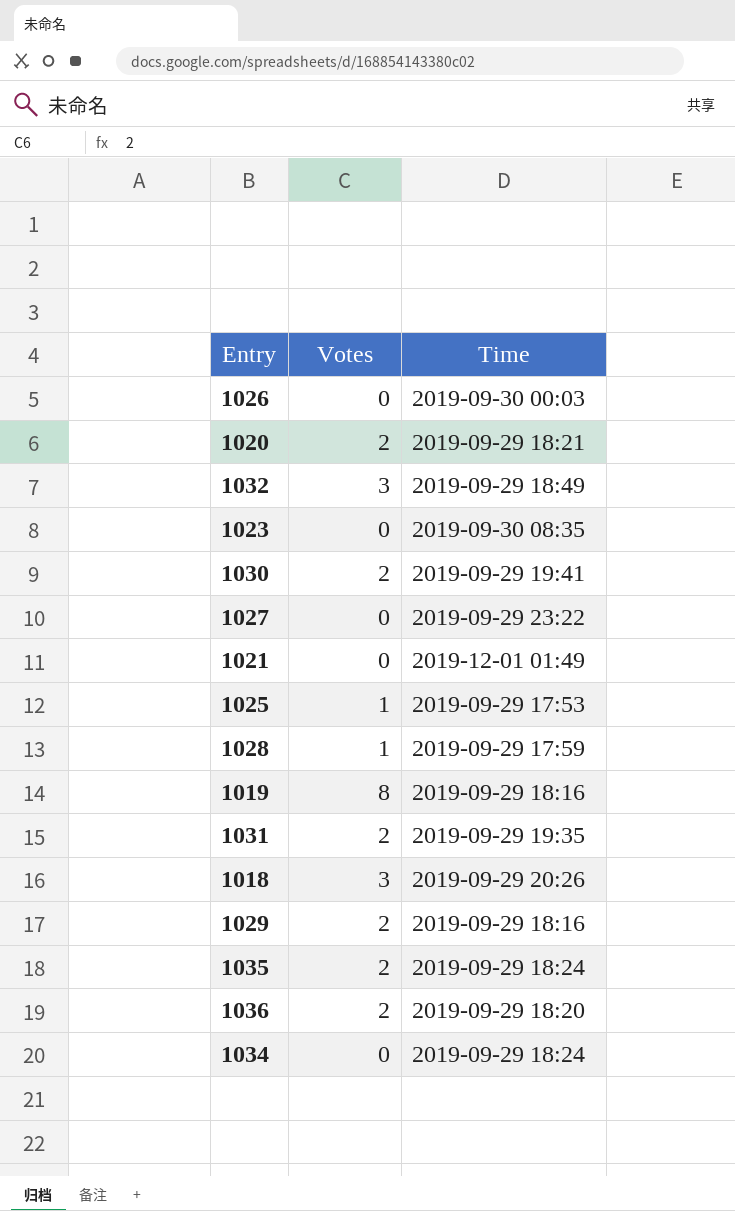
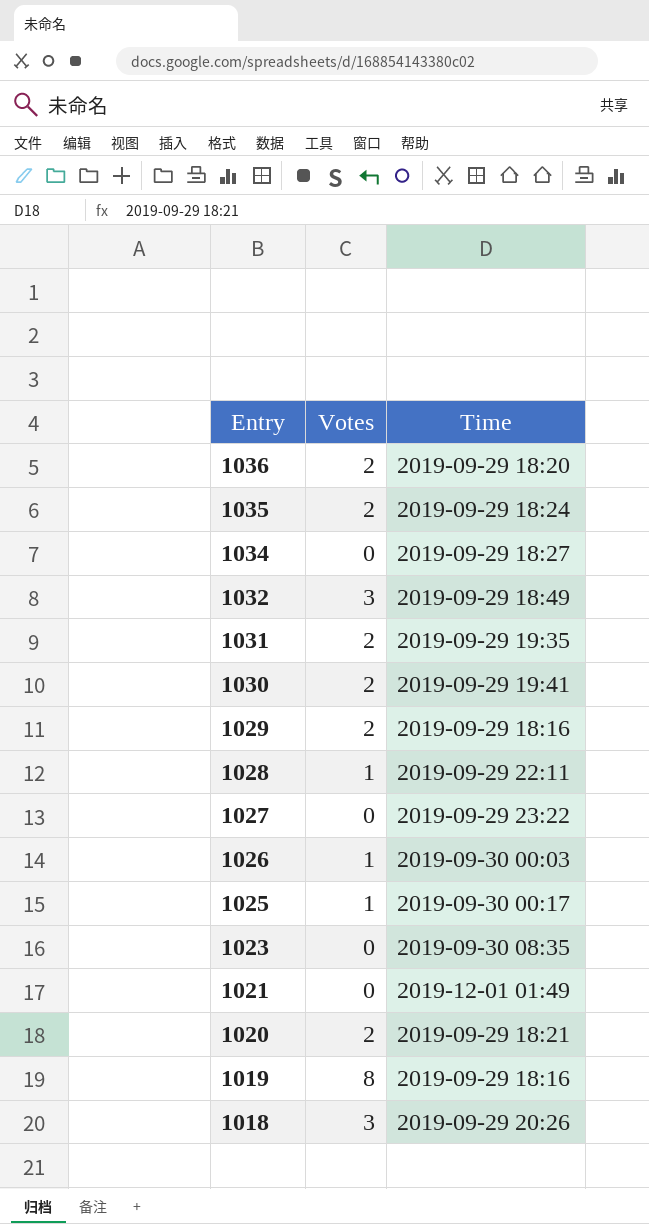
row order: none -> Entry descending
1034 | Time: 2019-09-29 18:24 -> 2019-09-29 18:27
1028 | Time: 2019-09-29 17:59 -> 2019-09-29 22:11
1026 | Votes: 0 -> 1
1025 | Time: 2019-09-29 17:53 -> 2019-09-30 00:17

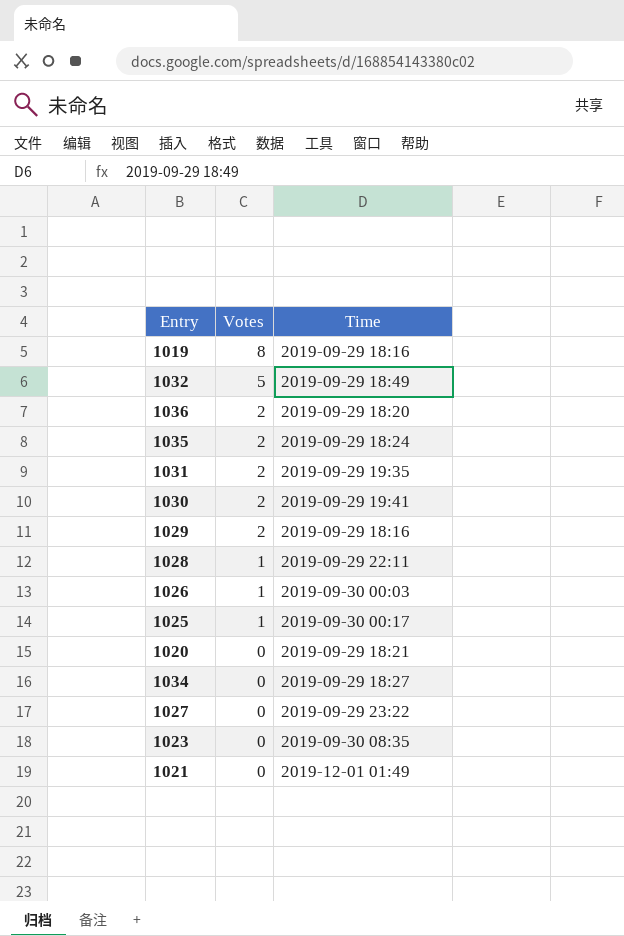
row order: Entry descending -> Votes descending
row 1018: 3 | 2019-09-29 20:26 -> none
1032 | Votes: 3 -> 5
1020 | Votes: 2 -> 0

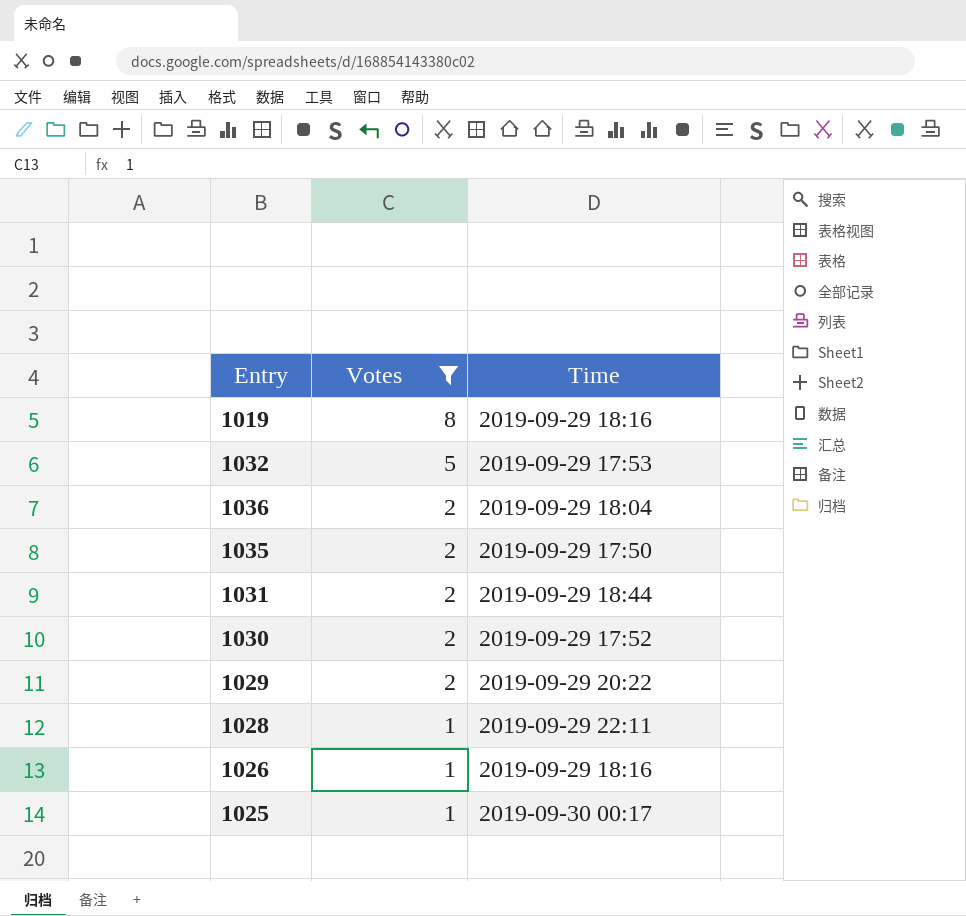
filter: none -> Votes != 0
1032 | Time: 2019-09-29 18:49 -> 2019-09-29 17:53
1036 | Time: 2019-09-29 18:20 -> 2019-09-29 18:04
1035 | Time: 2019-09-29 18:24 -> 2019-09-29 17:50
1031 | Time: 2019-09-29 19:35 -> 2019-09-29 18:44
1030 | Time: 2019-09-29 19:41 -> 2019-09-29 17:52
1029 | Time: 2019-09-29 18:16 -> 2019-09-29 20:22
1026 | Time: 2019-09-30 00:03 -> 2019-09-29 18:16

